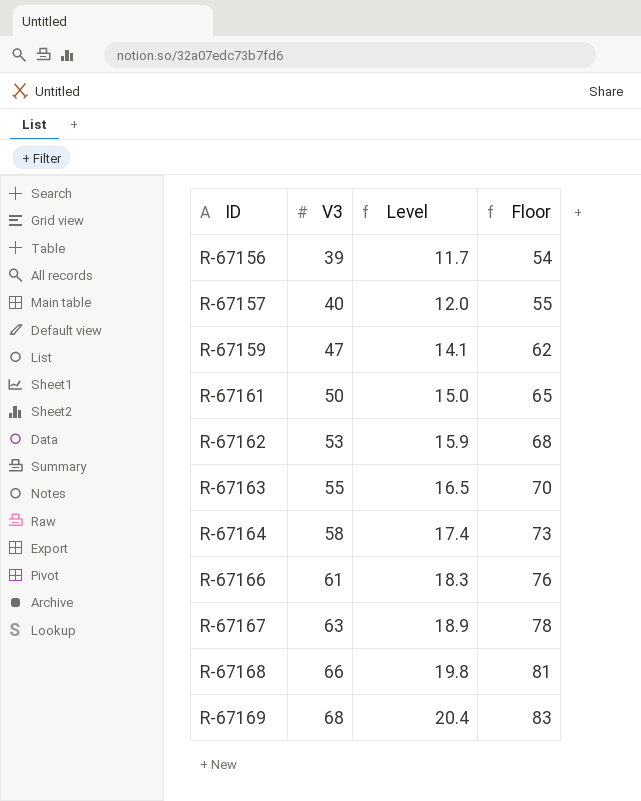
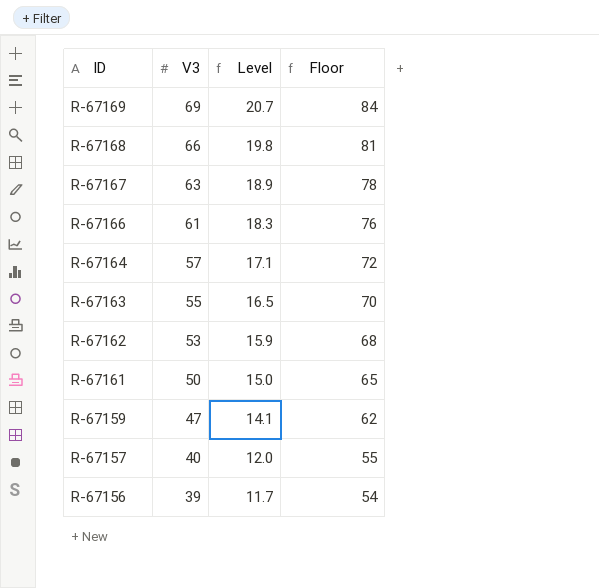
row order: ID ascending -> ID descending
R-67169 | V3: 68 -> 69
R-67169 | Level: 20.4 -> 20.7
R-67169 | Floor: 83 -> 84
R-67164 | V3: 58 -> 57
R-67164 | Level: 17.4 -> 17.1
R-67164 | Floor: 73 -> 72

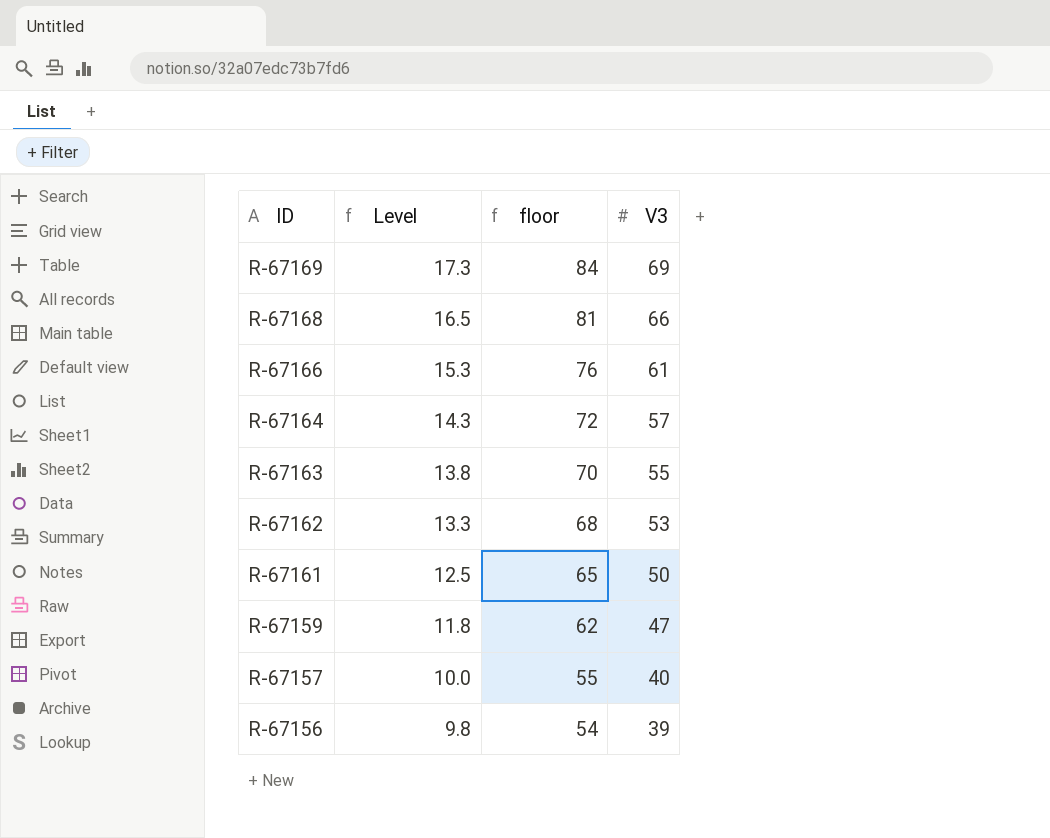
column Level | formula: [V3] * 0.3 -> [V3] * 0.25
column name: Floor -> floor
column V3 | position: 2 -> 4
row R-67167: 63 | 18.9 | 78 -> none

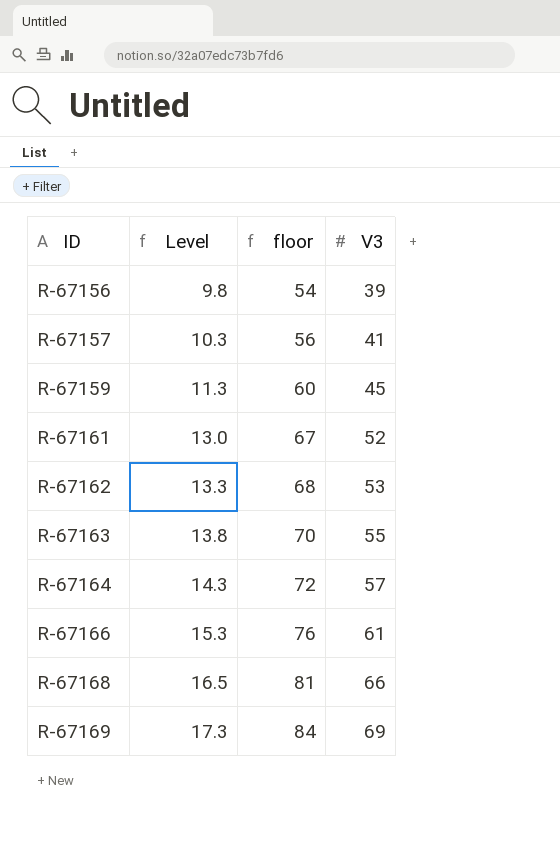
row order: ID descending -> ID ascending
R-67157 | Level: 10.0 -> 10.3
R-67157 | floor: 55 -> 56
R-67157 | V3: 40 -> 41
R-67159 | Level: 11.8 -> 11.3
R-67159 | floor: 62 -> 60
R-67159 | V3: 47 -> 45
R-67161 | Level: 12.5 -> 13.0
R-67161 | floor: 65 -> 67
R-67161 | V3: 50 -> 52

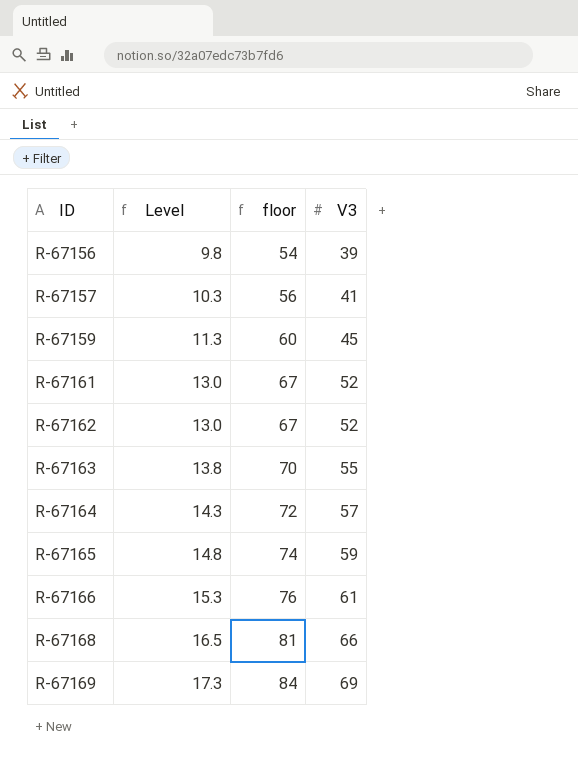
R-67162 | Level: 13.3 -> 13.0
R-67162 | floor: 68 -> 67
R-67162 | V3: 53 -> 52
row R-67165: none -> 14.8 | 74 | 59

